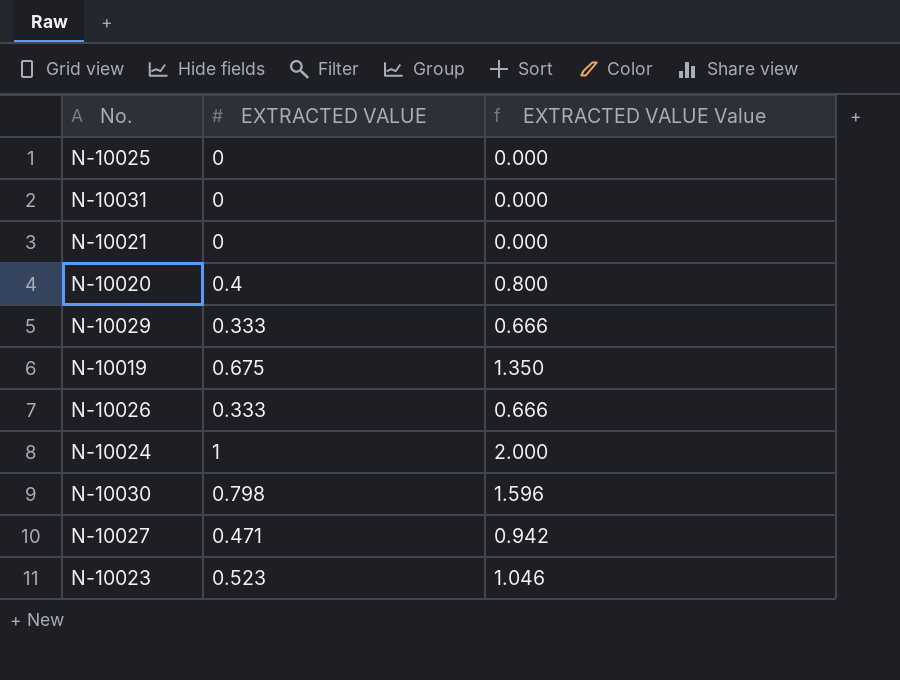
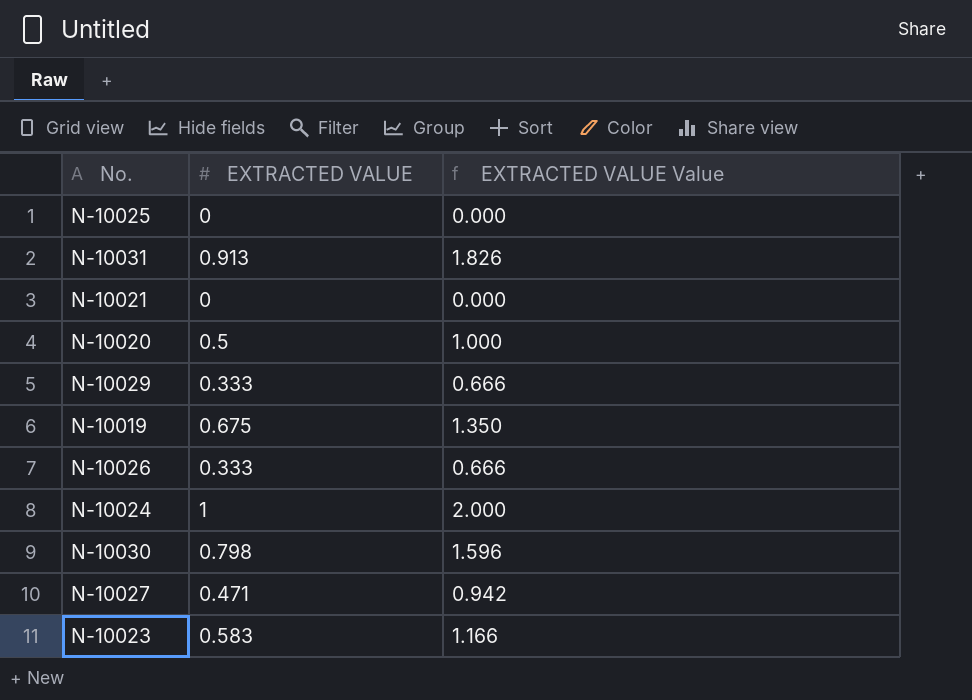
N-10031 | EXTRACTED VALUE: 0 -> 0.913
N-10031 | EXTRACTED VALUE Value: 0.000 -> 1.826
N-10020 | EXTRACTED VALUE: 0.4 -> 0.5
N-10020 | EXTRACTED VALUE Value: 0.800 -> 1.000
N-10023 | EXTRACTED VALUE: 0.523 -> 0.583
N-10023 | EXTRACTED VALUE Value: 1.046 -> 1.166

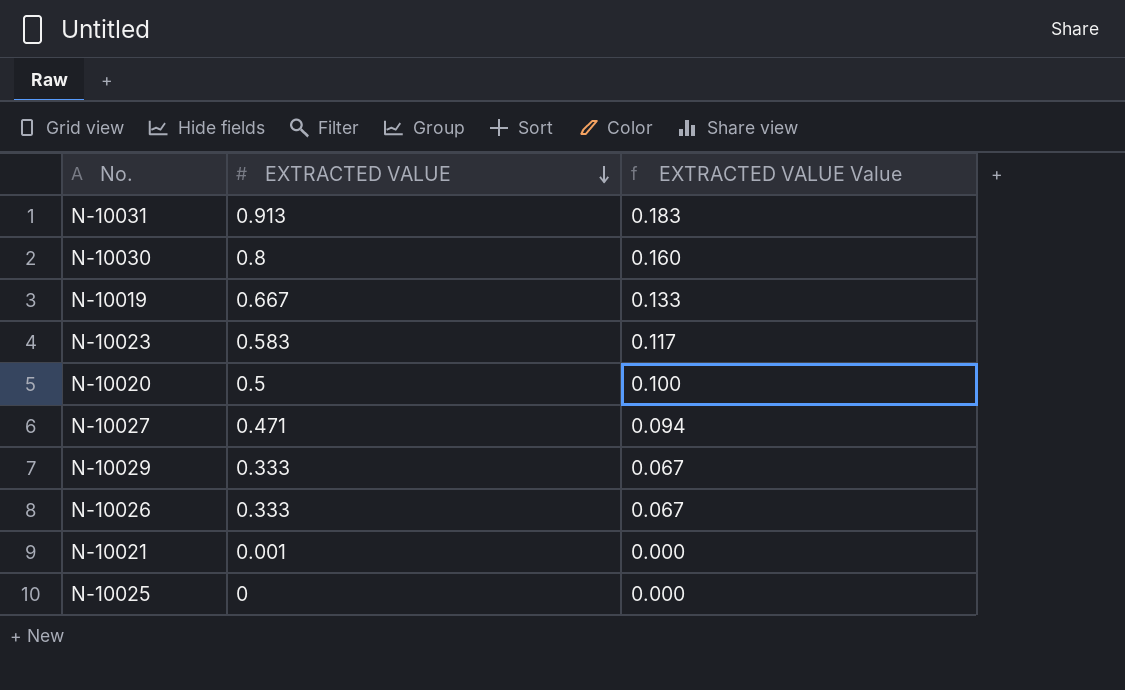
row order: none -> EXTRACTED VALUE descending
column EXTRACTED VALUE Value | formula: [EXTRACTED VALUE] * 2 -> [EXTRACTED VALUE] * 0.2
row N-10024: 1 | 2.000 -> none
N-10030 | EXTRACTED VALUE: 0.798 -> 0.8
N-10019 | EXTRACTED VALUE: 0.675 -> 0.667
N-10021 | EXTRACTED VALUE: 0 -> 0.001

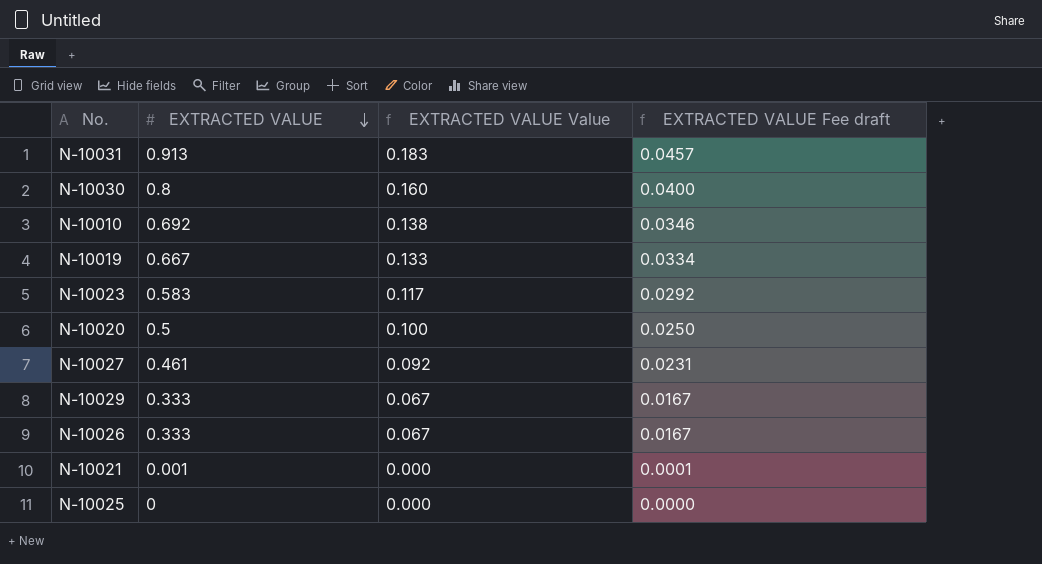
column EXTRACTED VALUE Fee draft | formula: none -> [EXTRACTED VALUE] * 0.05
row N-10010: none -> 0.692 | 0.138 | 0.0346
N-10027 | EXTRACTED VALUE: 0.471 -> 0.461
N-10027 | EXTRACTED VALUE Value: 0.094 -> 0.092

